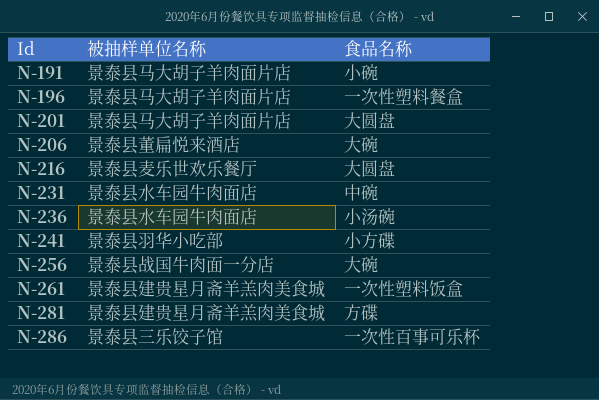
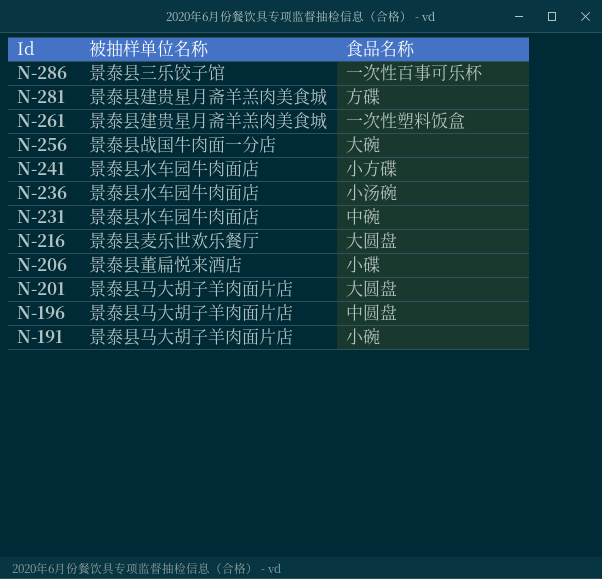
row order: Id ascending -> Id descending
N-241 | 被抽样单位名称: 景泰县羽华小吃部 -> 景泰县水车园牛肉面店
N-206 | 食品名称: 大碗 -> 小碟
N-196 | 食品名称: 一次性塑料餐盒 -> 中圆盘

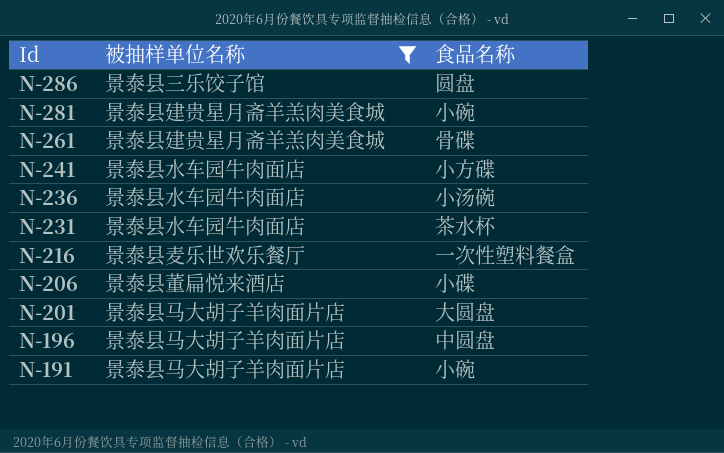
filter: none -> 被抽样单位名称 != 景泰县战国牛肉面一分店
N-286 | 食品名称: 一次性百事可乐杯 -> 圆盘
N-281 | 食品名称: 方碟 -> 小碗
N-261 | 食品名称: 一次性塑料饭盒 -> 骨碟
N-231 | 食品名称: 中碗 -> 茶水杯
N-216 | 食品名称: 大圆盘 -> 一次性塑料餐盒

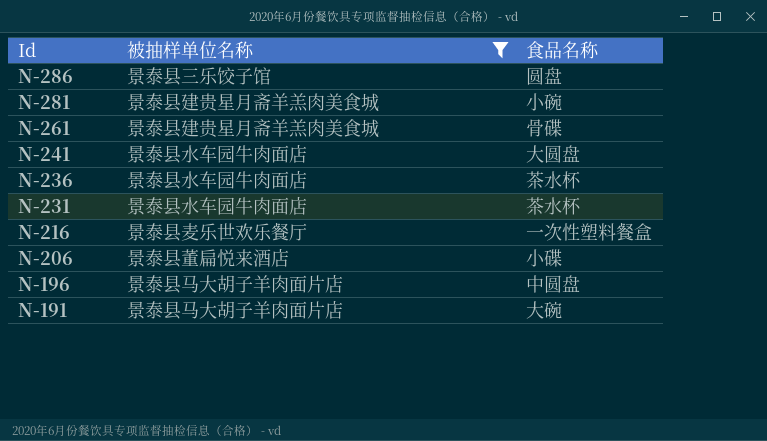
row N-201: 景泰县马大胡子羊肉面片店 | 大圆盘 -> none
N-241 | 食品名称: 小方碟 -> 大圆盘
N-236 | 食品名称: 小汤碗 -> 茶水杯
N-191 | 食品名称: 小碗 -> 大碗

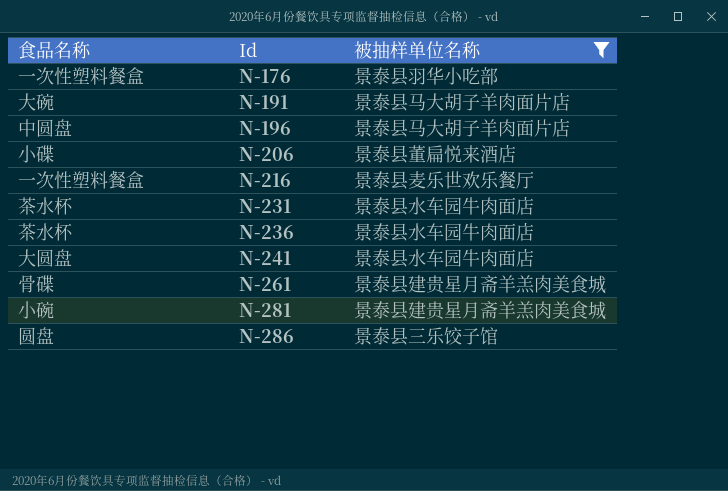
row order: Id descending -> Id ascending
column 食品名称 | position: 3 -> 1
row N-176: none -> 一次性塑料餐盒 | 景泰县羽华小吃部

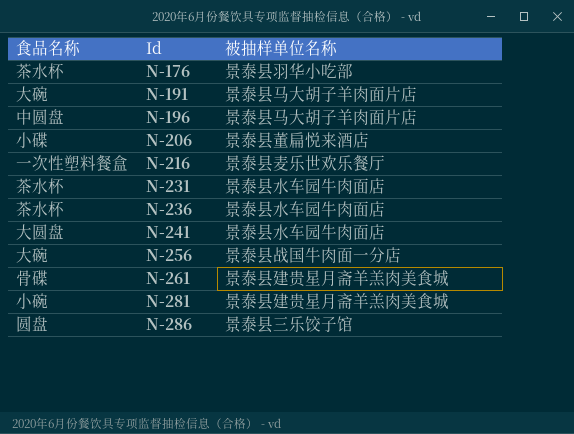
filter: 被抽样单位名称 != 景泰县战国牛肉面一分店 -> none
N-176 | 食品名称: 一次性塑料餐盒 -> 茶水杯

